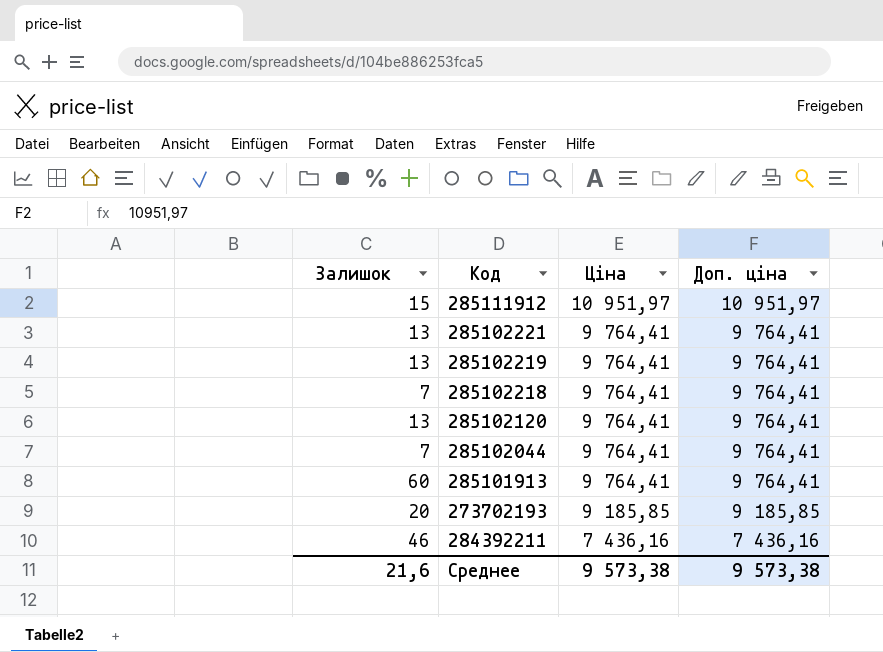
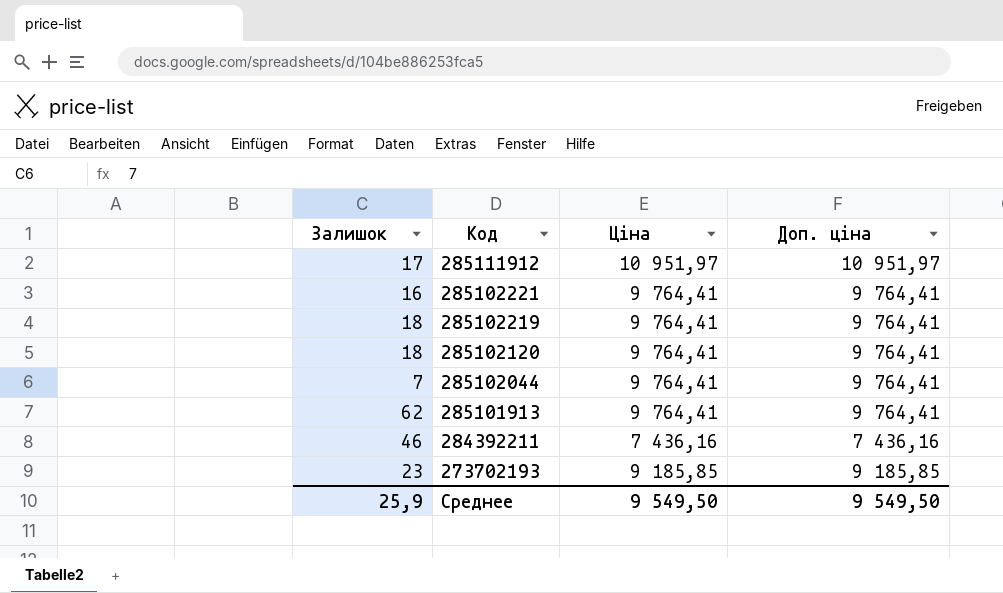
row order: Ціна descending -> Код descending
row 285102218: 7 | 9 764,41 | 9 764,41 -> none
285111912 | Залишок: 15 -> 17
285102221 | Залишок: 13 -> 16
285102219 | Залишок: 13 -> 18
285102120 | Залишок: 13 -> 18
285101913 | Залишок: 60 -> 62
273702193 | Залишок: 20 -> 23
Среднее | Залишок: 21,6 -> 25,9
Среднее | Ціна: 9 573,38 -> 9 549,50
Среднее | Доп. ціна: 9 573,38 -> 9 549,50

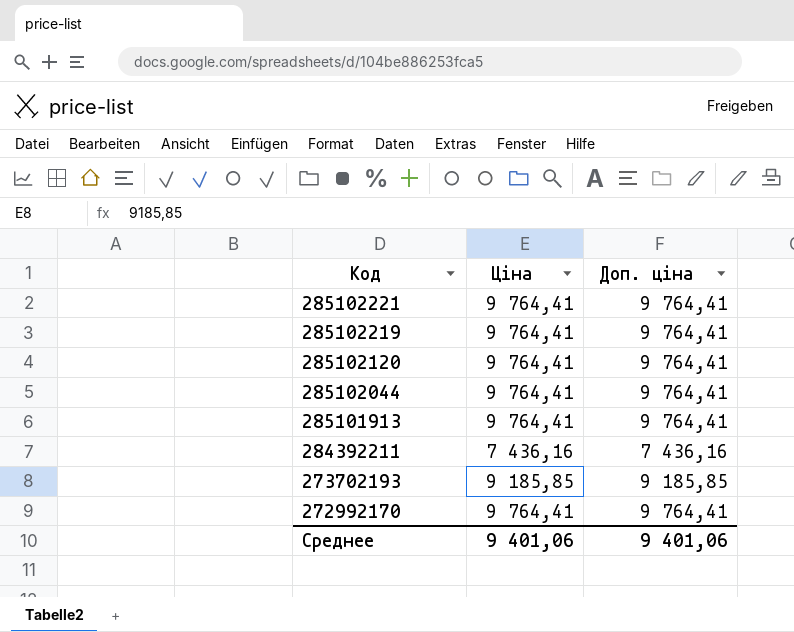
column Залишок | position: 1 -> none
row 285111912: 17 | 10 951,97 | 10 951,97 -> none
row 272992170: none -> 9 764,41 | 9 764,41
Среднее | Ціна: 9 549,50 -> 9 401,06
Среднее | Доп. ціна: 9 549,50 -> 9 401,06

